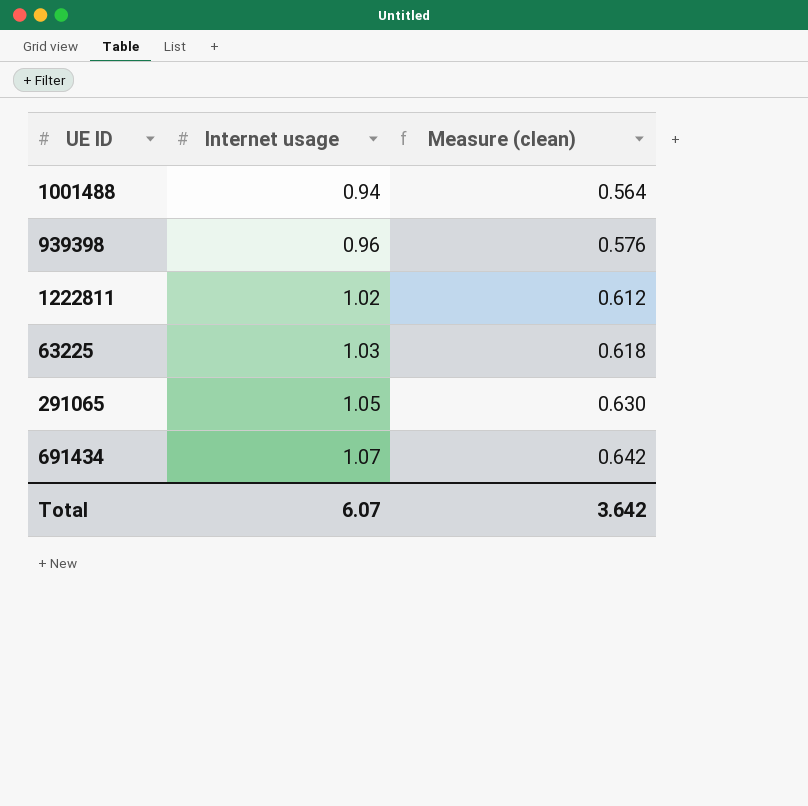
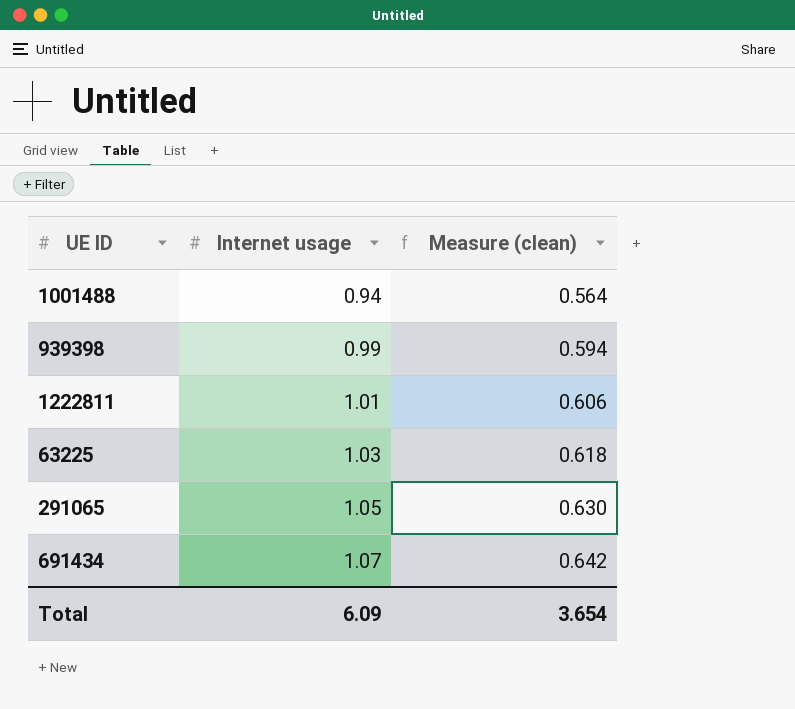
939398 | Internet usage: 0.96 -> 0.99
939398 | Measure (clean): 0.576 -> 0.594
1222811 | Internet usage: 1.02 -> 1.01
1222811 | Measure (clean): 0.612 -> 0.606
Total | Internet usage: 6.07 -> 6.09
Total | Measure (clean): 3.642 -> 3.654

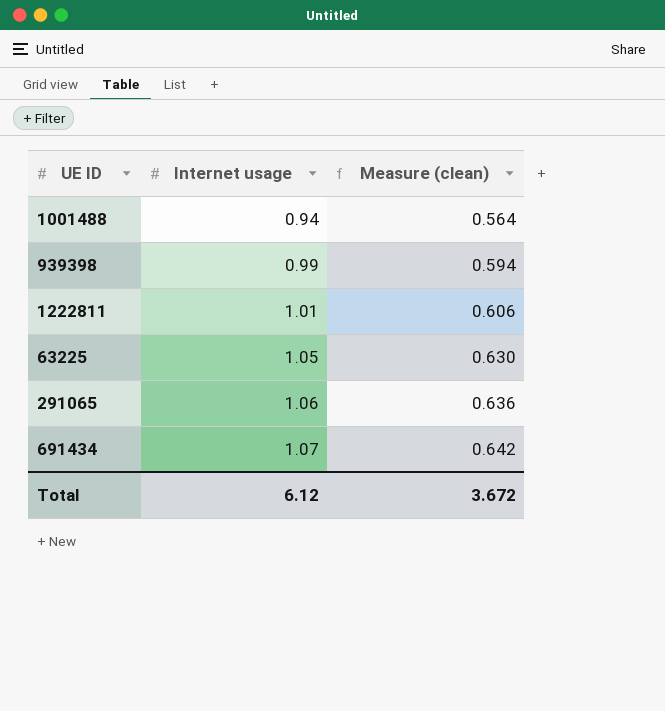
63225 | Internet usage: 1.03 -> 1.05
63225 | Measure (clean): 0.618 -> 0.630
291065 | Internet usage: 1.05 -> 1.06
291065 | Measure (clean): 0.630 -> 0.636
Total | Internet usage: 6.09 -> 6.12
Total | Measure (clean): 3.654 -> 3.672

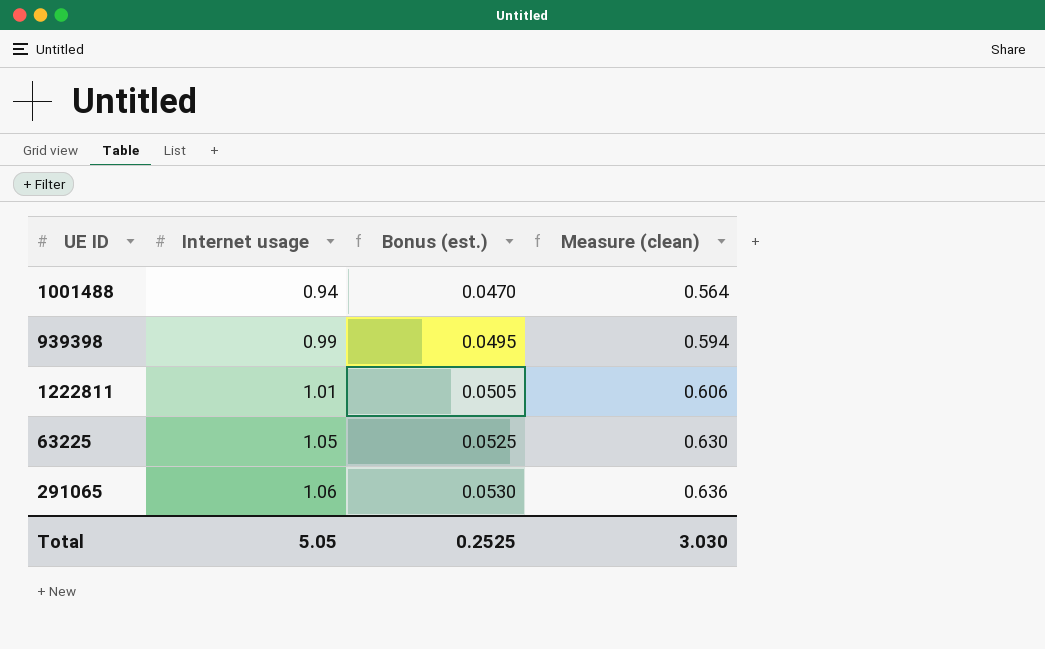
column Bonus (est.) | formula: none -> [Internet usage] * 0.05
row 691434: 1.07 | 0.642 -> none
Total | Internet usage: 6.12 -> 5.05
Total | Measure (clean): 3.672 -> 3.030

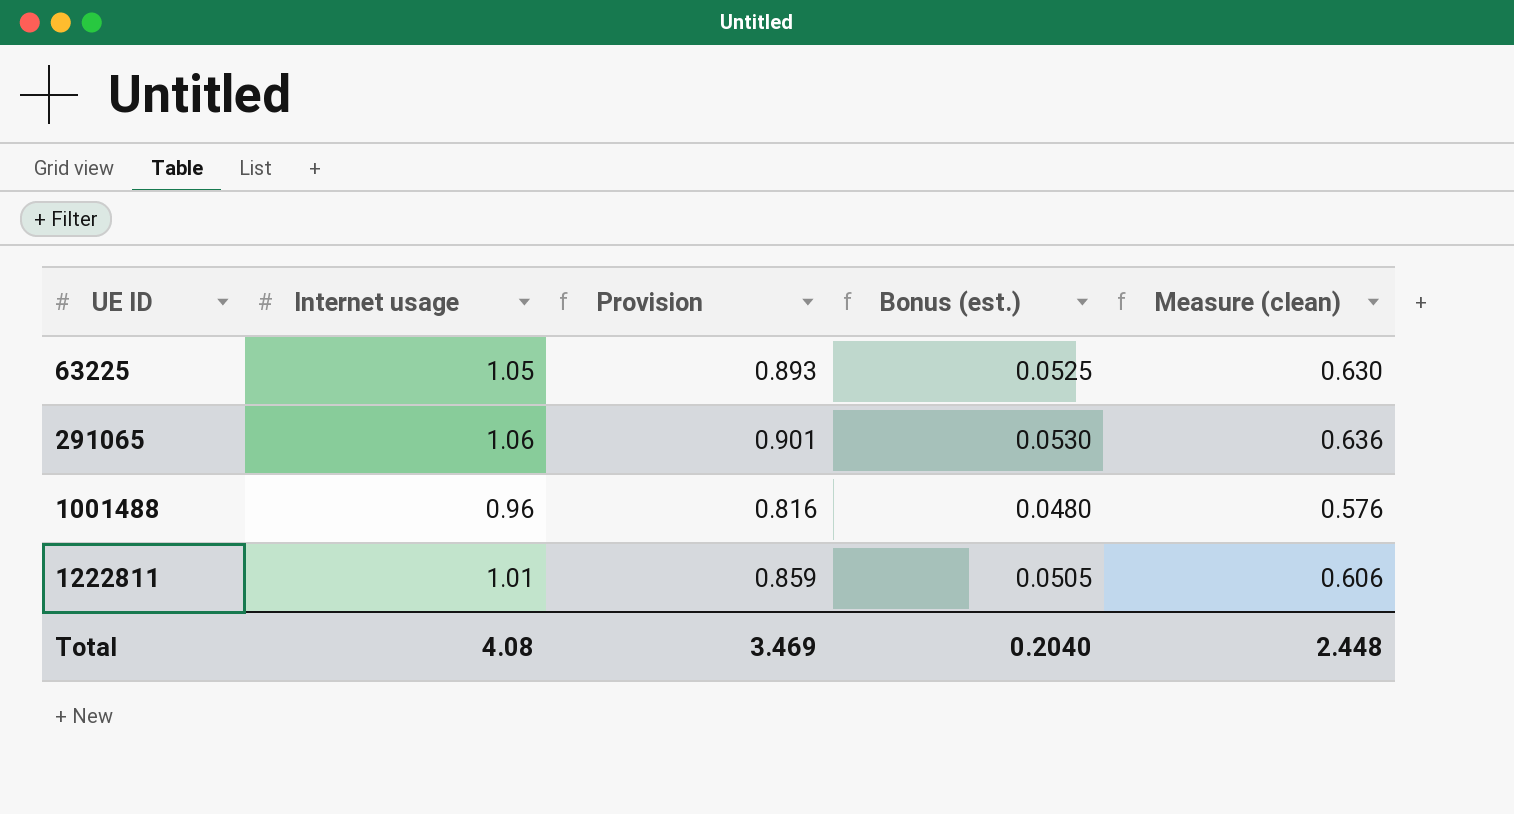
row order: Internet usage ascending -> UE ID ascending
column Provision | formula: none -> [Internet usage] * 0.85
row 939398: 0.99 | 0.0495 | 0.594 -> none
1001488 | Internet usage: 0.94 -> 0.96
1001488 | Bonus (est.): 0.0470 -> 0.0480
1001488 | Measure (clean): 0.564 -> 0.576
Total | Internet usage: 5.05 -> 4.08
Total | Bonus (est.): 0.2525 -> 0.2040
Total | Measure (clean): 3.030 -> 2.448

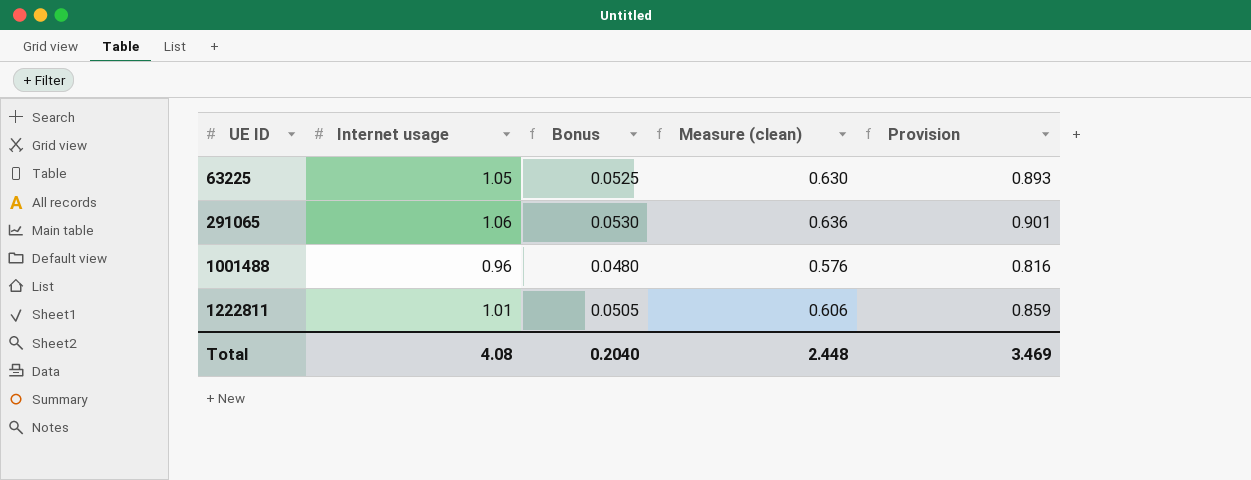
column name: Bonus (est.) -> Bonus
column Provision | position: 3 -> 5

